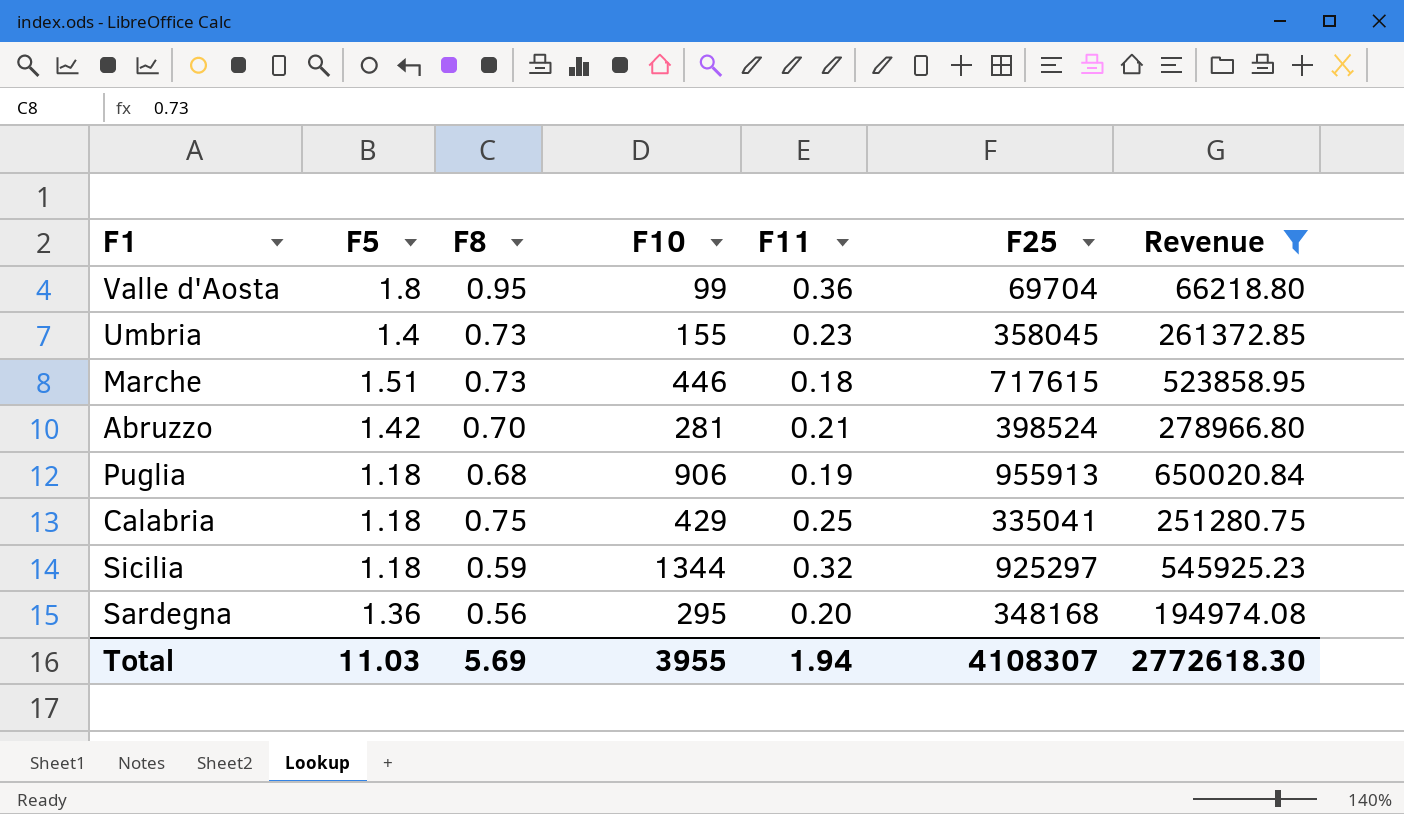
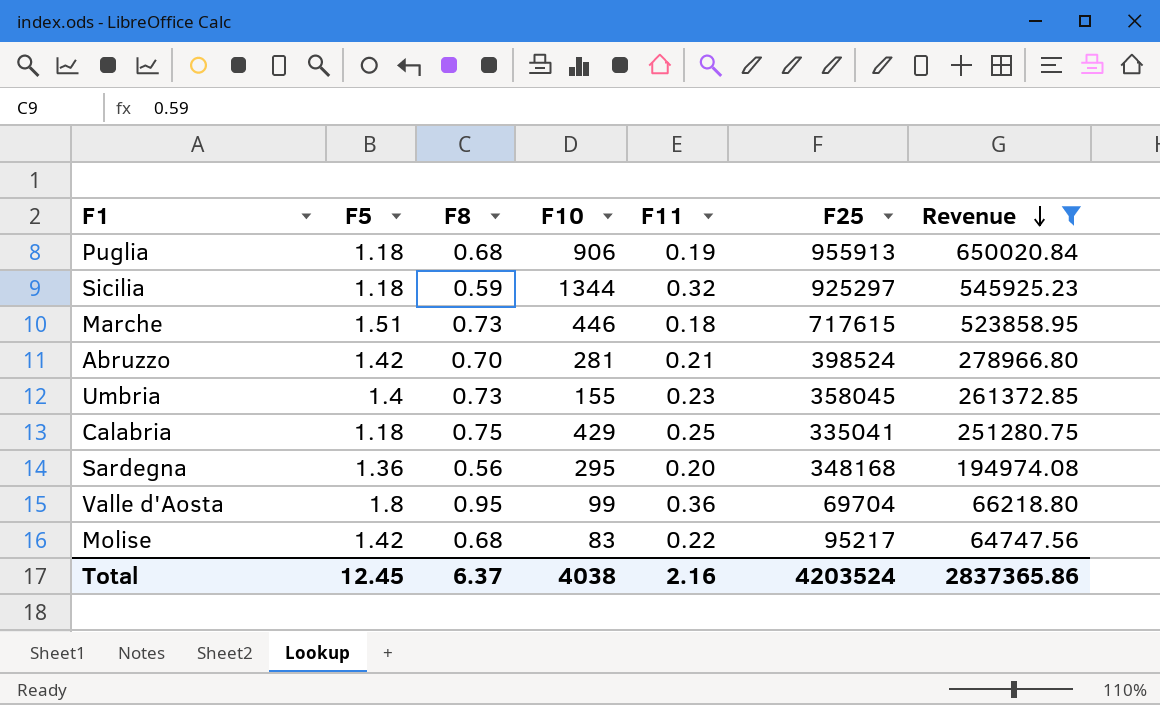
row order: none -> Revenue descending
row Molise: none -> 1.42 | 0.68 | 83 | 0.22 | 95217 | 64747.56
Total | F5: 11.03 -> 12.45
Total | F8: 5.69 -> 6.37
Total | F10: 3955 -> 4038
Total | F11: 1.94 -> 2.16
Total | F25: 4108307 -> 4203524
Total | Revenue: 2772618.30 -> 2837365.86

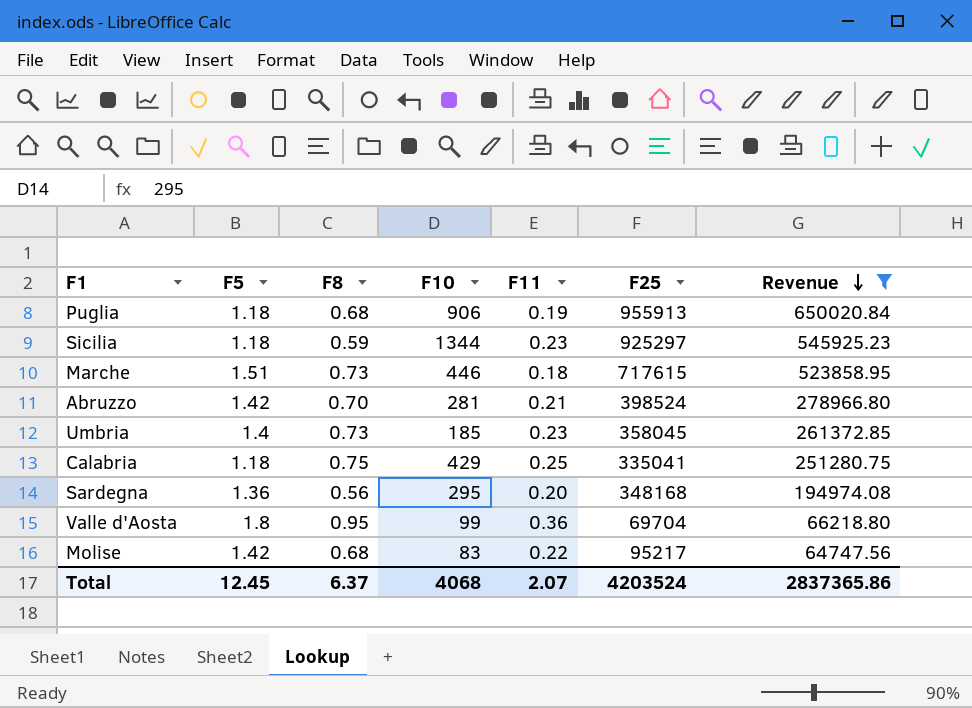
Sicilia | F11: 0.32 -> 0.23
Umbria | F10: 155 -> 185
Total | F10: 4038 -> 4068
Total | F11: 2.16 -> 2.07

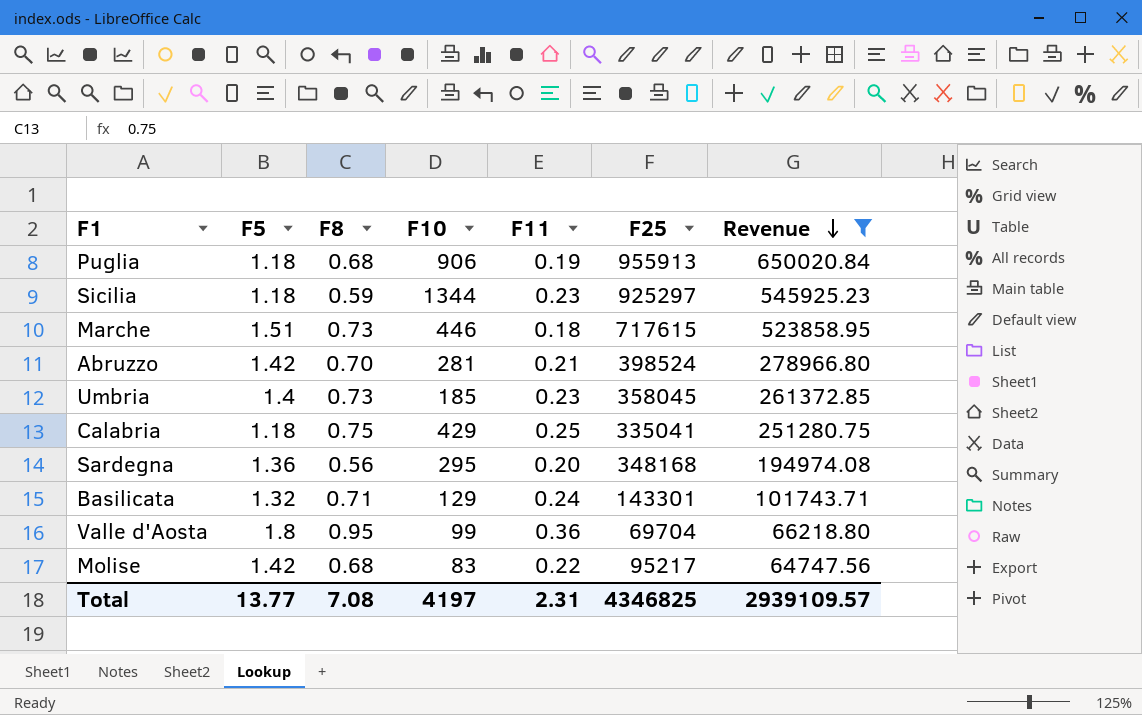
row Basilicata: none -> 1.32 | 0.71 | 129 | 0.24 | 143301 | 101743.71
Total | F5: 12.45 -> 13.77
Total | F8: 6.37 -> 7.08
Total | F10: 4068 -> 4197
Total | F11: 2.07 -> 2.31
Total | F25: 4203524 -> 4346825
Total | Revenue: 2837365.86 -> 2939109.57

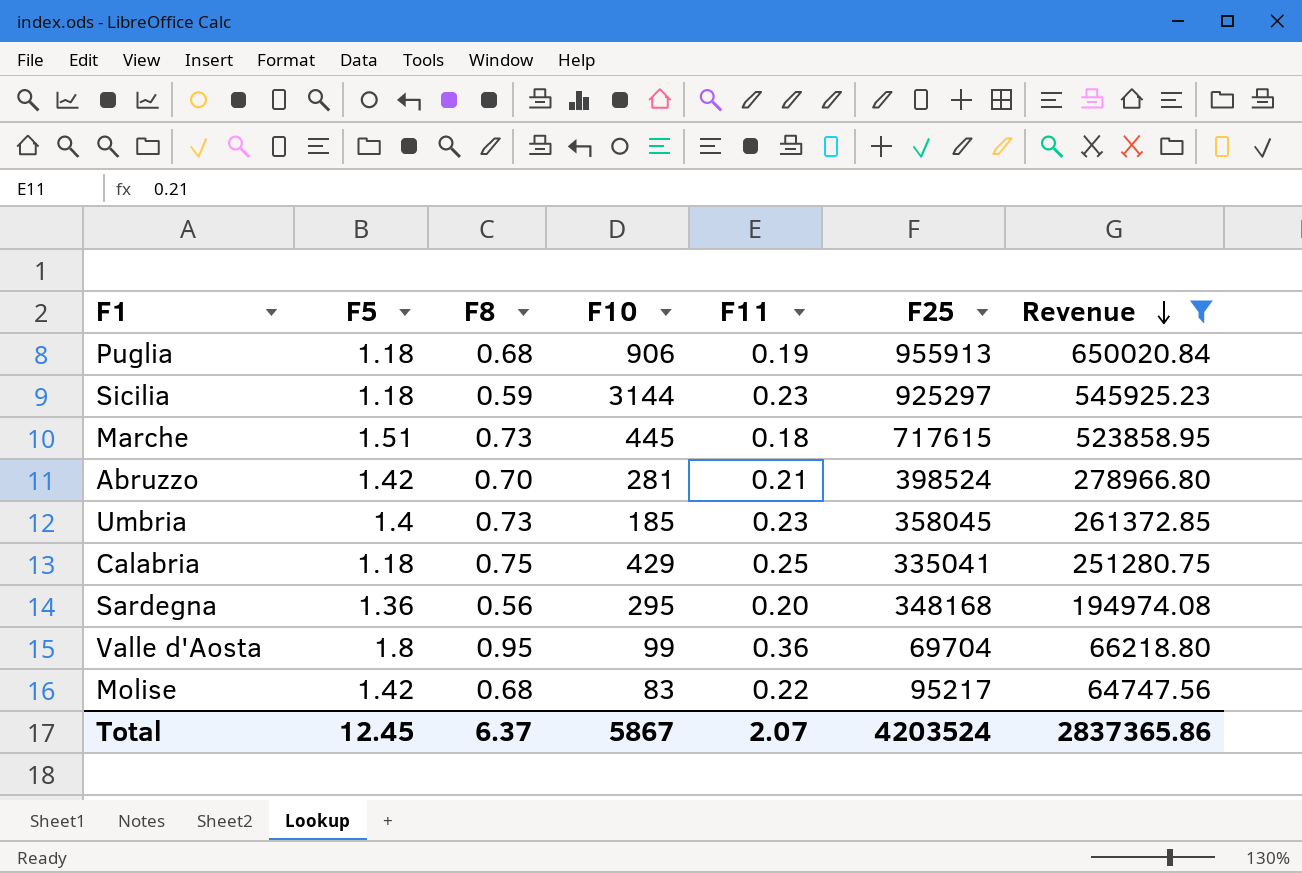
row Basilicata: 1.32 | 0.71 | 129 | 0.24 | 143301 | 101743.71 -> none
Sicilia | F10: 1344 -> 3144
Marche | F10: 446 -> 445
Total | F5: 13.77 -> 12.45
Total | F8: 7.08 -> 6.37
Total | F10: 4197 -> 5867
Total | F11: 2.31 -> 2.07
Total | F25: 4346825 -> 4203524
Total | Revenue: 2939109.57 -> 2837365.86

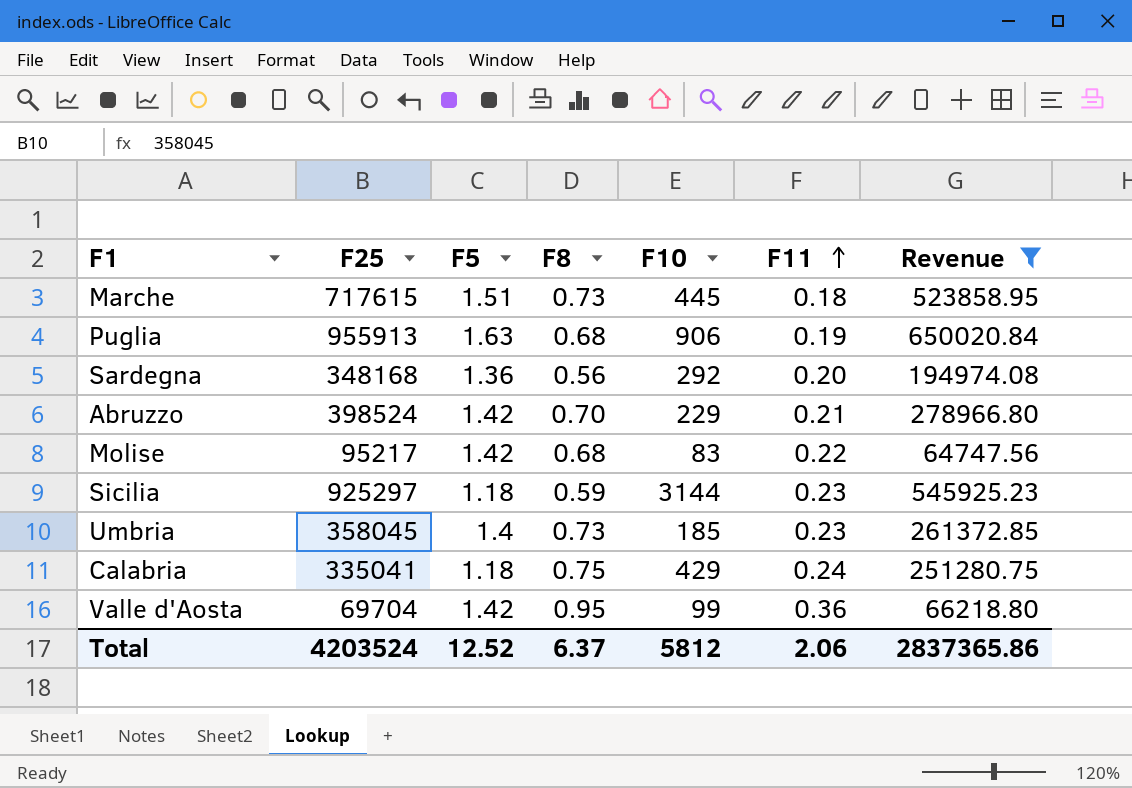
row order: Revenue descending -> F11 ascending
column F25 | position: 6 -> 2
Puglia | F5: 1.18 -> 1.63
Sardegna | F10: 295 -> 292
Abruzzo | F10: 281 -> 229
Calabria | F11: 0.25 -> 0.24
Valle d'Aosta | F5: 1.8 -> 1.42
Total | F5: 12.45 -> 12.52
Total | F10: 5867 -> 5812
Total | F11: 2.07 -> 2.06

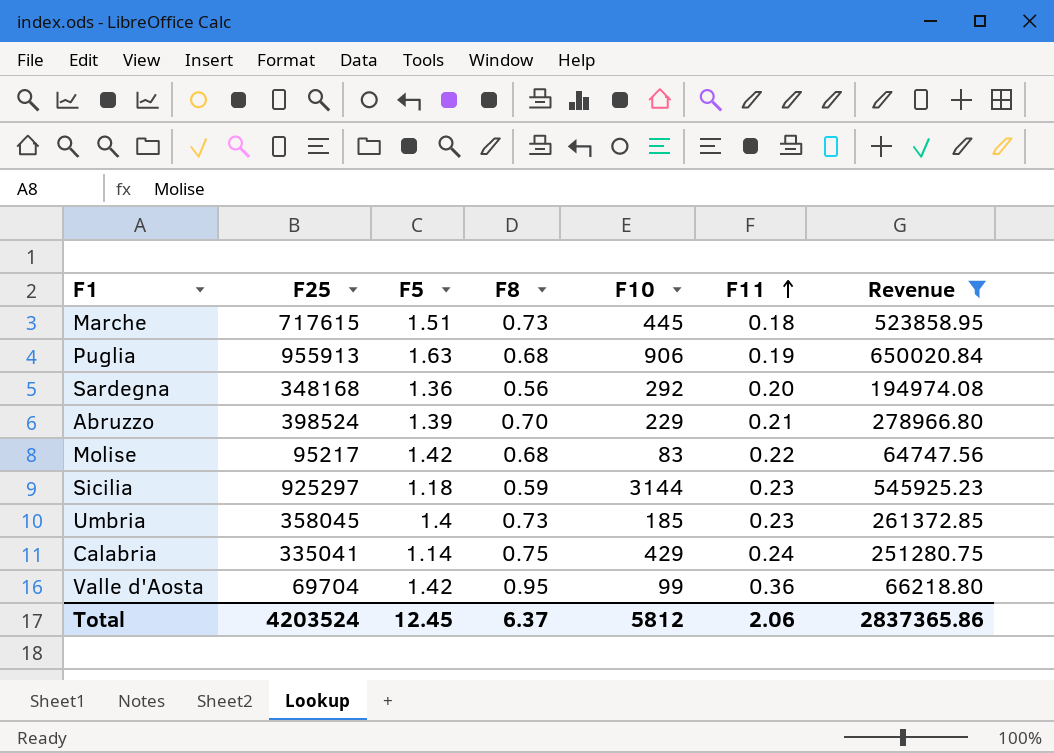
Abruzzo | F5: 1.42 -> 1.39
Calabria | F5: 1.18 -> 1.14
Total | F5: 12.52 -> 12.45

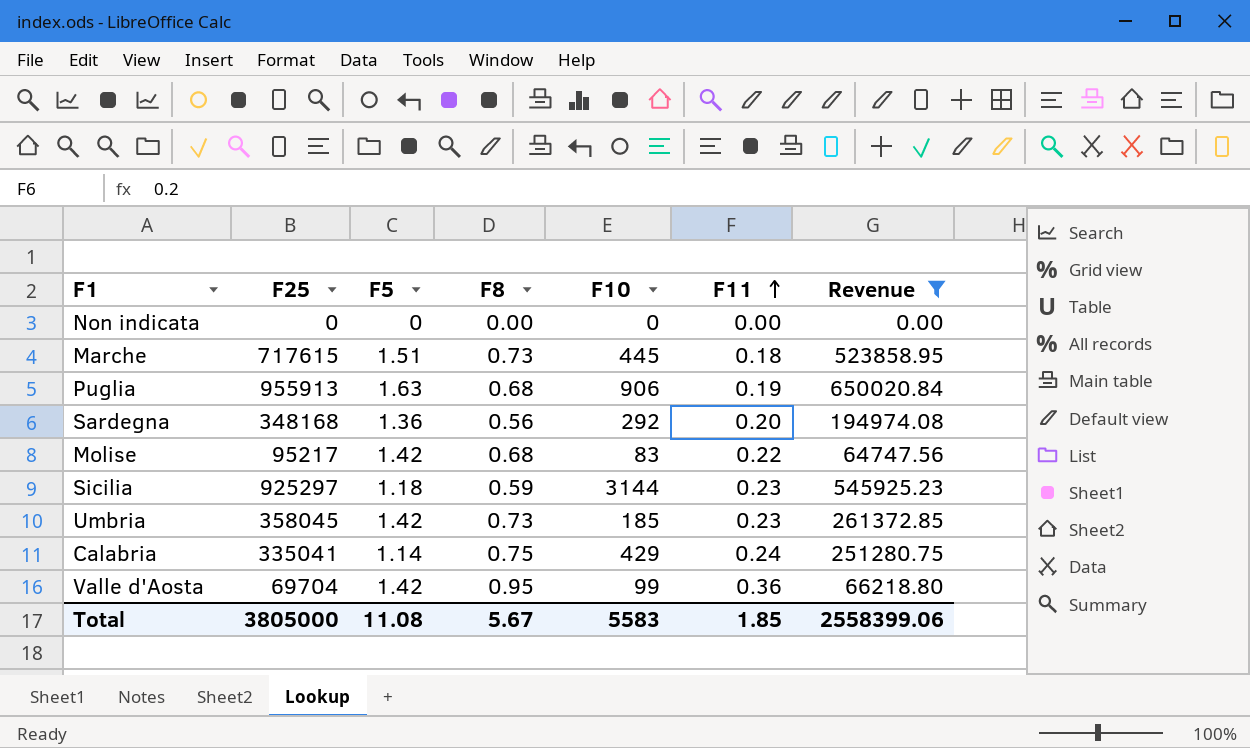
row Abruzzo: 398524 | 1.39 | 0.70 | 229 | 0.21 | 278966.80 -> none
row Non indicata: none -> 0 | 0 | 0.00 | 0 | 0.00 | 0.00
Umbria | F5: 1.4 -> 1.42
Total | F25: 4203524 -> 3805000
Total | F5: 12.45 -> 11.08
Total | F8: 6.37 -> 5.67
Total | F10: 5812 -> 5583
Total | F11: 2.06 -> 1.85
Total | Revenue: 2837365.86 -> 2558399.06

